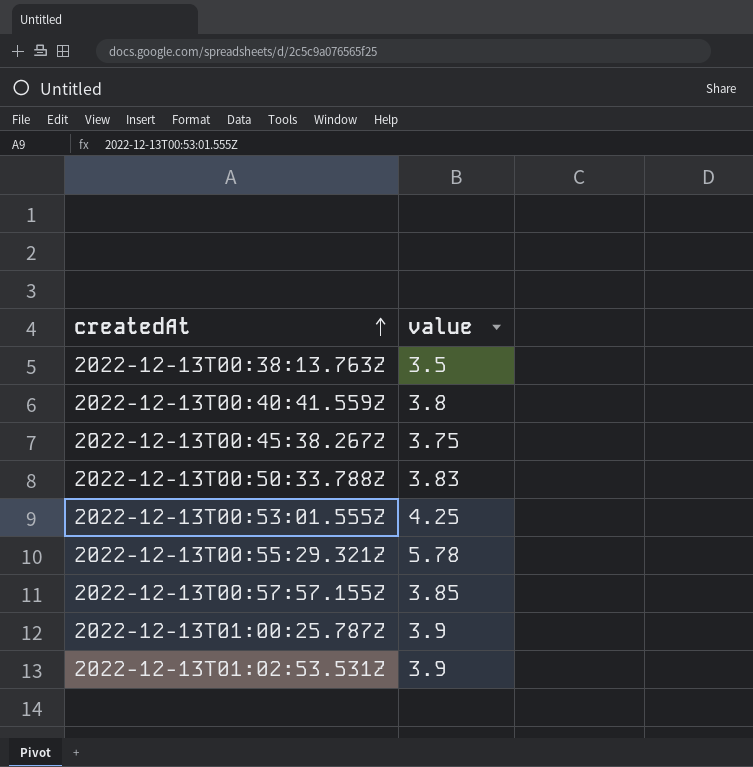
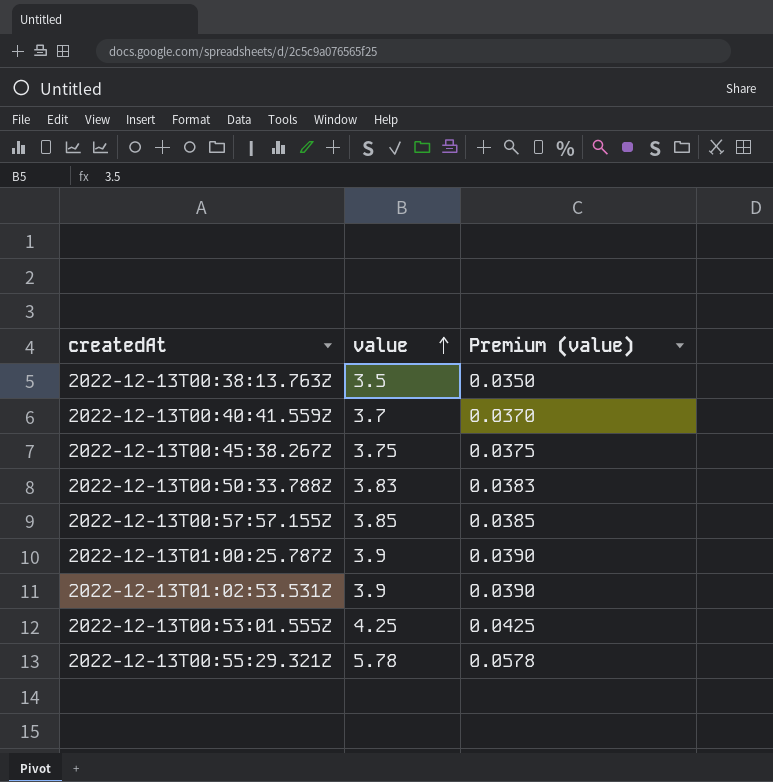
row order: createdAt ascending -> value ascending
column Premium (value) | formula: none -> [value] * 0.01
2022-12-13T00:40:41.559Z | value: 3.8 -> 3.7

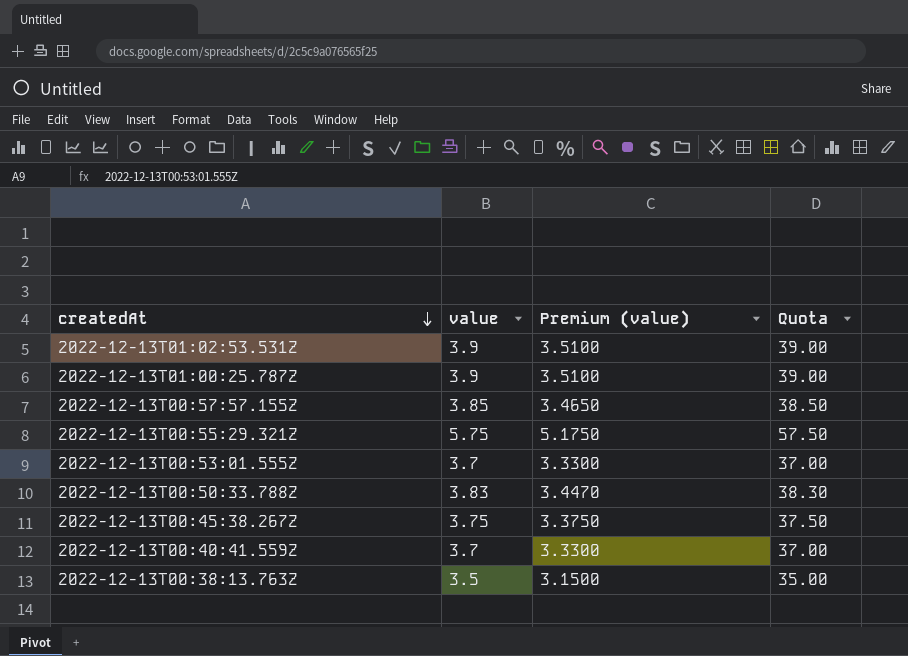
row order: value ascending -> createdAt descending
column Premium (value) | formula: [value] * 0.01 -> [value] * 0.9
column Quota | formula: none -> [value] * 10
2022-12-13T00:55:29.321Z | value: 5.78 -> 5.75
2022-12-13T00:53:01.555Z | value: 4.25 -> 3.7

